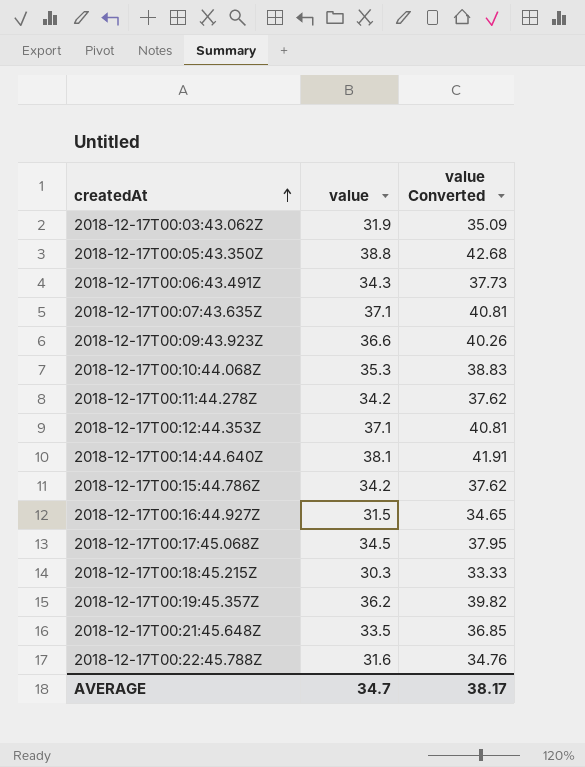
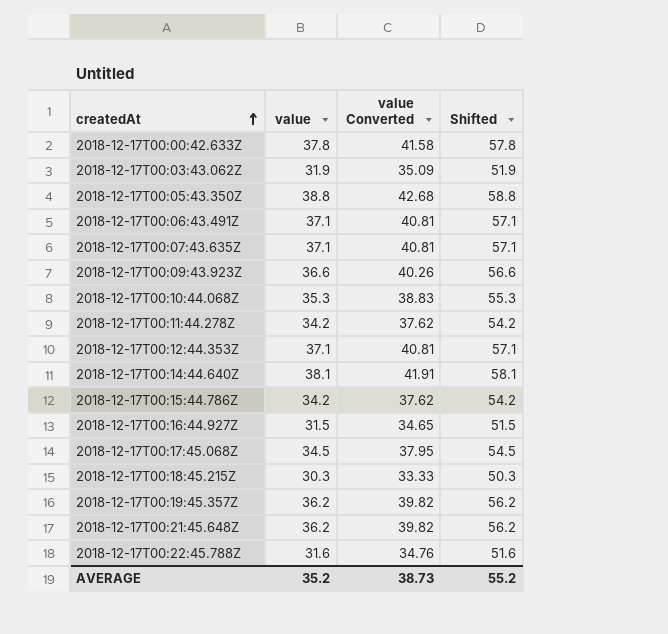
column Shifted | formula: none -> [value] + 20
row 2018-12-17T00:00:42.633Z: none -> 37.8 | 41.58 | 57.8
2018-12-17T00:06:43.491Z | value: 34.3 -> 37.1
2018-12-17T00:06:43.491Z | value Converted: 37.73 -> 40.81
2018-12-17T00:21:45.648Z | value: 33.5 -> 36.2
2018-12-17T00:21:45.648Z | value Converted: 36.85 -> 39.82
AVERAGE | value: 34.7 -> 35.2
AVERAGE | value Converted: 38.17 -> 38.73

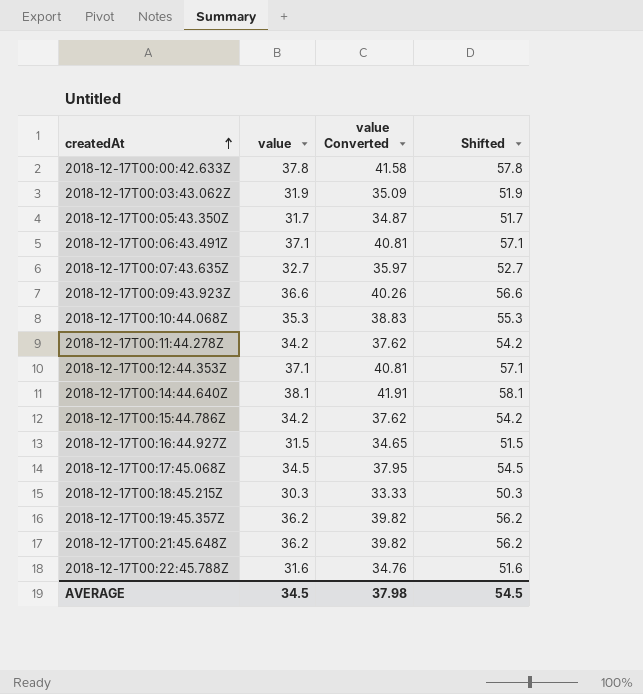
2018-12-17T00:05:43.350Z | value: 38.8 -> 31.7
2018-12-17T00:05:43.350Z | value Converted: 42.68 -> 34.87
2018-12-17T00:05:43.350Z | Shifted: 58.8 -> 51.7
2018-12-17T00:07:43.635Z | value: 37.1 -> 32.7
2018-12-17T00:07:43.635Z | value Converted: 40.81 -> 35.97
2018-12-17T00:07:43.635Z | Shifted: 57.1 -> 52.7
AVERAGE | value: 35.2 -> 34.5
AVERAGE | value Converted: 38.73 -> 37.98
AVERAGE | Shifted: 55.2 -> 54.5

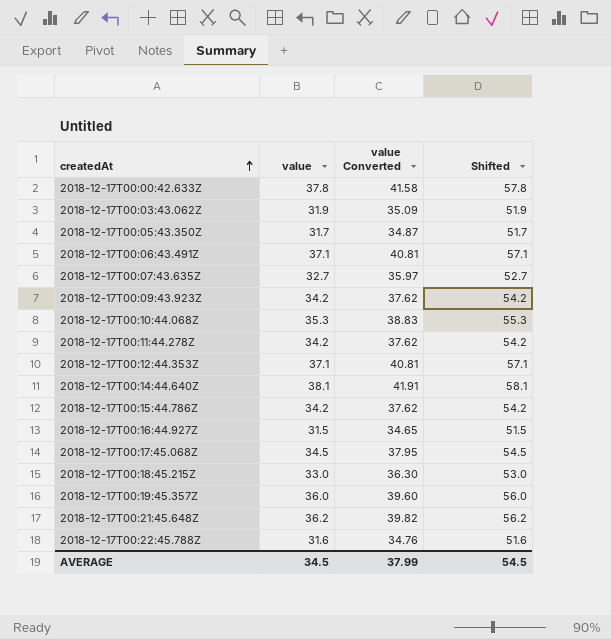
2018-12-17T00:09:43.923Z | value: 36.6 -> 34.2
2018-12-17T00:09:43.923Z | value Converted: 40.26 -> 37.62
2018-12-17T00:09:43.923Z | Shifted: 56.6 -> 54.2
2018-12-17T00:18:45.215Z | value: 30.3 -> 33.0
2018-12-17T00:18:45.215Z | value Converted: 33.33 -> 36.30
2018-12-17T00:18:45.215Z | Shifted: 50.3 -> 53.0
2018-12-17T00:19:45.357Z | value: 36.2 -> 36.0
2018-12-17T00:19:45.357Z | value Converted: 39.82 -> 39.60
2018-12-17T00:19:45.357Z | Shifted: 56.2 -> 56.0
AVERAGE | value Converted: 37.98 -> 37.99

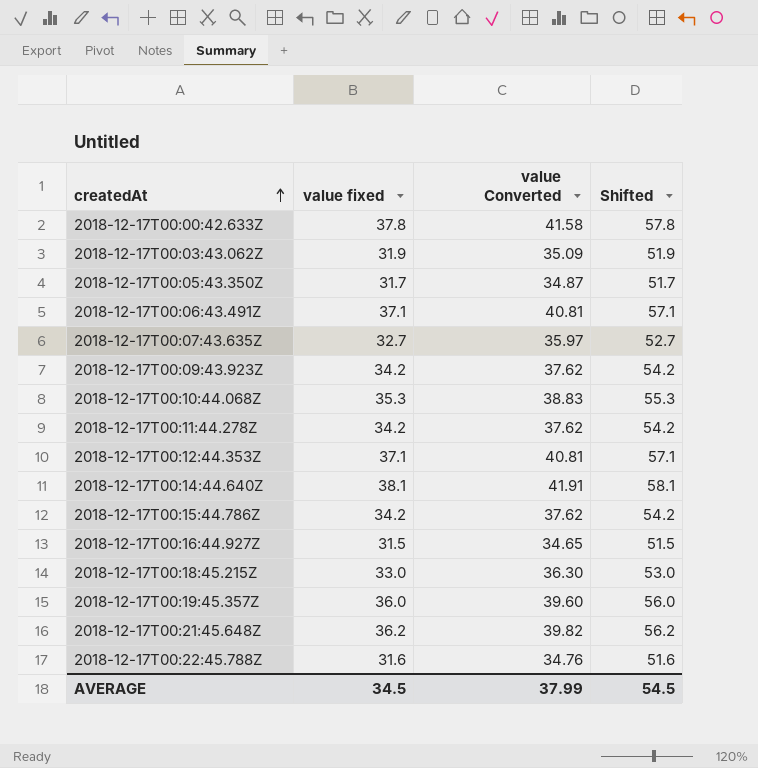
column name: value -> value fixed
row 2018-12-17T00:17:45.068Z: 34.5 | 37.95 | 54.5 -> none

